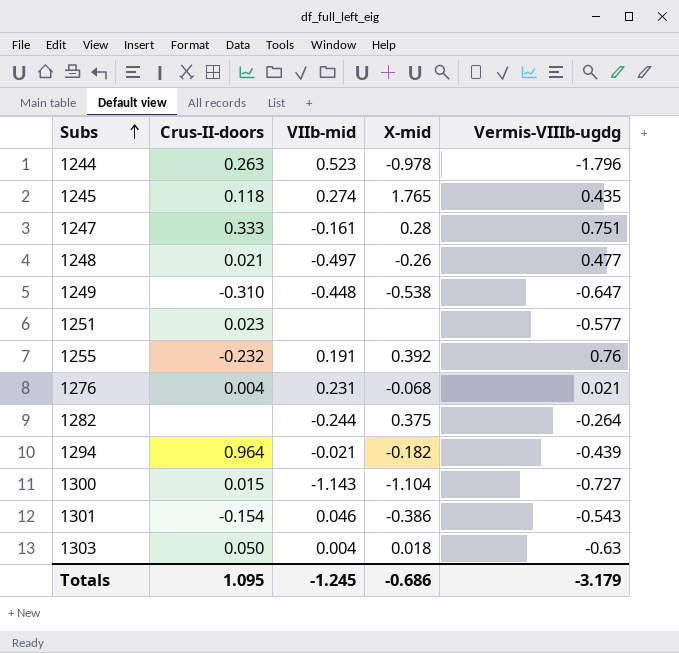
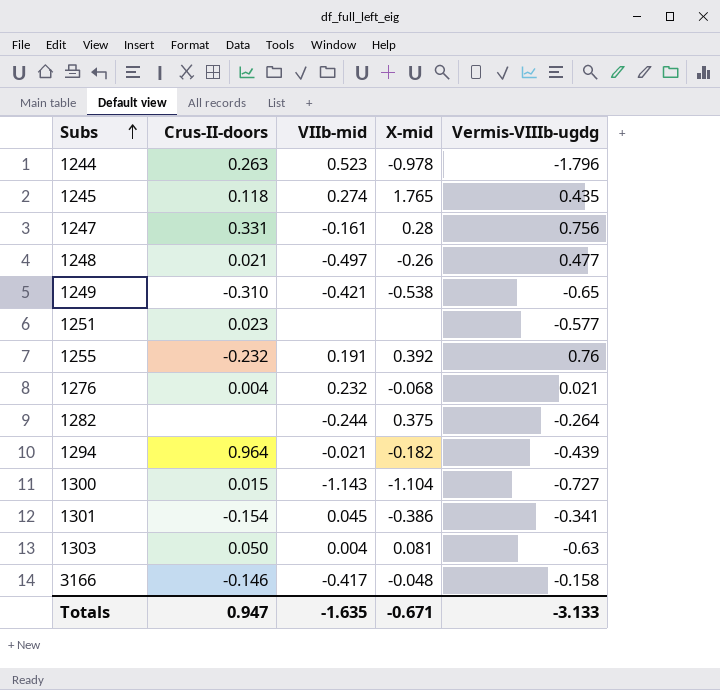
1247 | Crus-II-doors: 0.333 -> 0.331
1247 | Vermis-VIIIb-ugdg: 0.751 -> 0.756
1249 | VIIb-mid: -0.448 -> -0.421
1249 | Vermis-VIIIb-ugdg: -0.647 -> -0.65
1276 | VIIb-mid: 0.231 -> 0.232
1301 | VIIb-mid: 0.046 -> 0.045
1301 | Vermis-VIIIb-ugdg: -0.543 -> -0.341
1303 | X-mid: 0.018 -> 0.081
row 3166: none -> -0.146 | -0.417 | -0.048 | -0.158
Totals | Crus-II-doors: 1.095 -> 0.947
Totals | VIIb-mid: -1.245 -> -1.635
Totals | X-mid: -0.686 -> -0.671
Totals | Vermis-VIIIb-ugdg: -3.179 -> -3.133

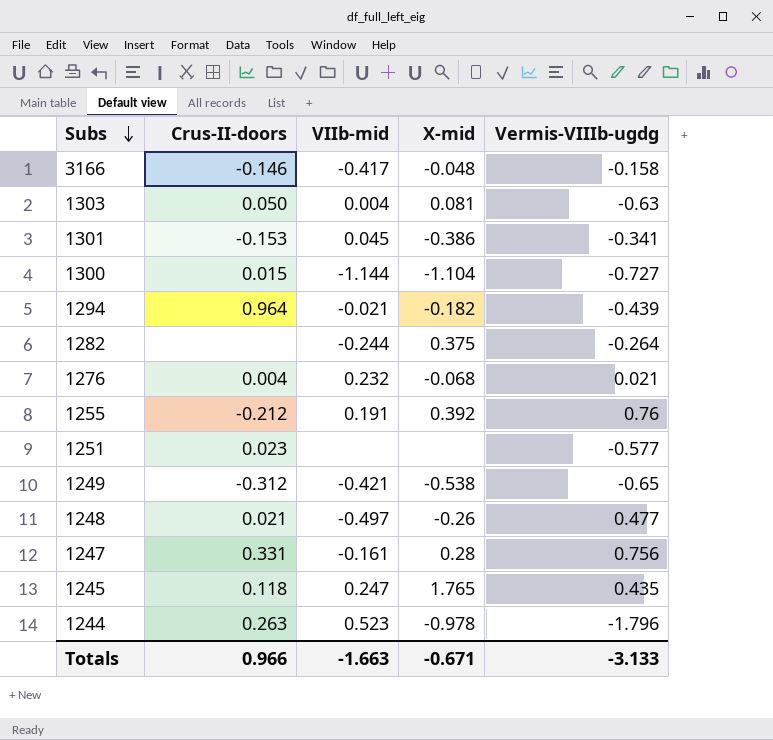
row order: Subs ascending -> Subs descending
1301 | Crus-II-doors: -0.154 -> -0.153
1300 | VIIb-mid: -1.143 -> -1.144
1255 | Crus-II-doors: -0.232 -> -0.212
1249 | Crus-II-doors: -0.310 -> -0.312
1245 | VIIb-mid: 0.274 -> 0.247
Totals | Crus-II-doors: 0.947 -> 0.966
Totals | VIIb-mid: -1.635 -> -1.663

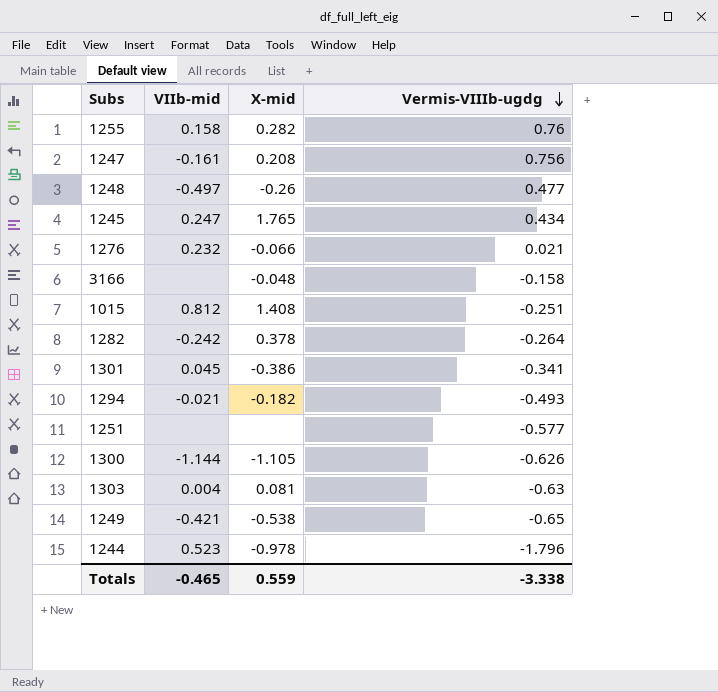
row order: Subs descending -> Vermis-VIIIb-ugdg descending
column Crus-II-doors | position: 2 -> none
1255 | VIIb-mid: 0.191 -> 0.158
1255 | X-mid: 0.392 -> 0.282
1247 | X-mid: 0.28 -> 0.208
1245 | Vermis-VIIIb-ugdg: 0.435 -> 0.434
1276 | X-mid: -0.068 -> -0.066
3166 | VIIb-mid: -0.417 -> none
row 1015: none -> 0.812 | 1.408 | -0.251
1282 | VIIb-mid: -0.244 -> -0.242
1282 | X-mid: 0.375 -> 0.378
1294 | Vermis-VIIIb-ugdg: -0.439 -> -0.493
1300 | X-mid: -1.104 -> -1.105
1300 | Vermis-VIIIb-ugdg: -0.727 -> -0.626
Totals | VIIb-mid: -1.663 -> -0.465
Totals | X-mid: -0.671 -> 0.559
Totals | Vermis-VIIIb-ugdg: -3.133 -> -3.338

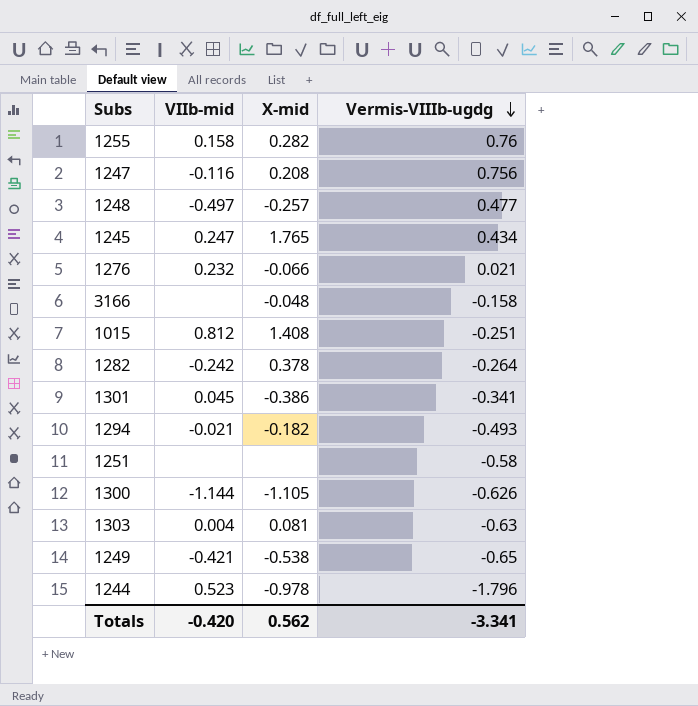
1247 | VIIb-mid: -0.161 -> -0.116
1248 | X-mid: -0.26 -> -0.257
1251 | Vermis-VIIIb-ugdg: -0.577 -> -0.58
Totals | VIIb-mid: -0.465 -> -0.420
Totals | X-mid: 0.559 -> 0.562
Totals | Vermis-VIIIb-ugdg: -3.338 -> -3.341

